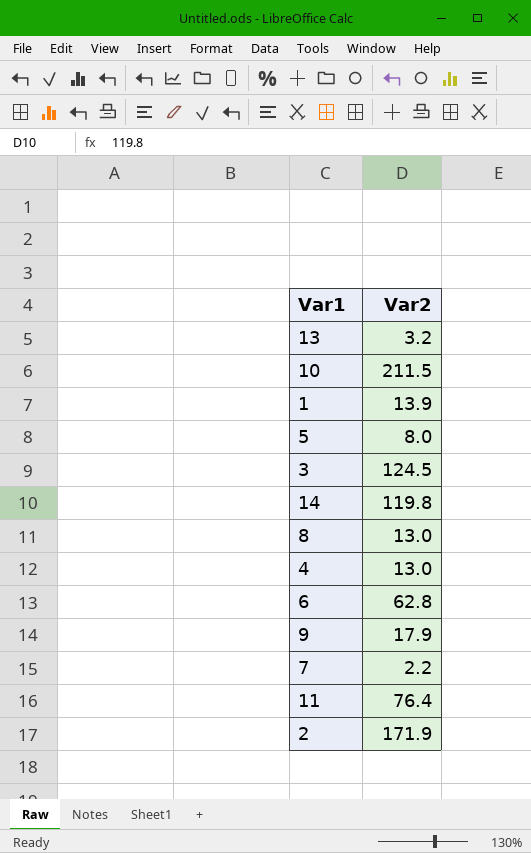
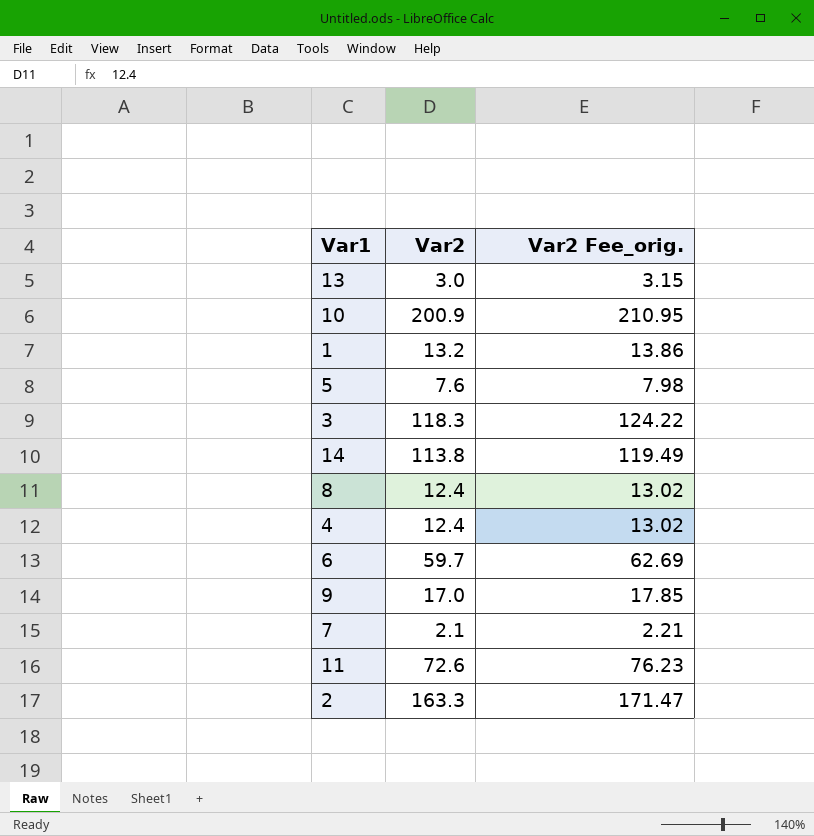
column Var2 Fee_orig. | formula: none -> [Var2] * 1.05
13 | Var2: 3.2 -> 3.0
10 | Var2: 211.5 -> 200.9
1 | Var2: 13.9 -> 13.2
5 | Var2: 8.0 -> 7.6
3 | Var2: 124.5 -> 118.3
14 | Var2: 119.8 -> 113.8
8 | Var2: 13.0 -> 12.4
4 | Var2: 13.0 -> 12.4
6 | Var2: 62.8 -> 59.7
9 | Var2: 17.9 -> 17.0
7 | Var2: 2.2 -> 2.1
11 | Var2: 76.4 -> 72.6
2 | Var2: 171.9 -> 163.3

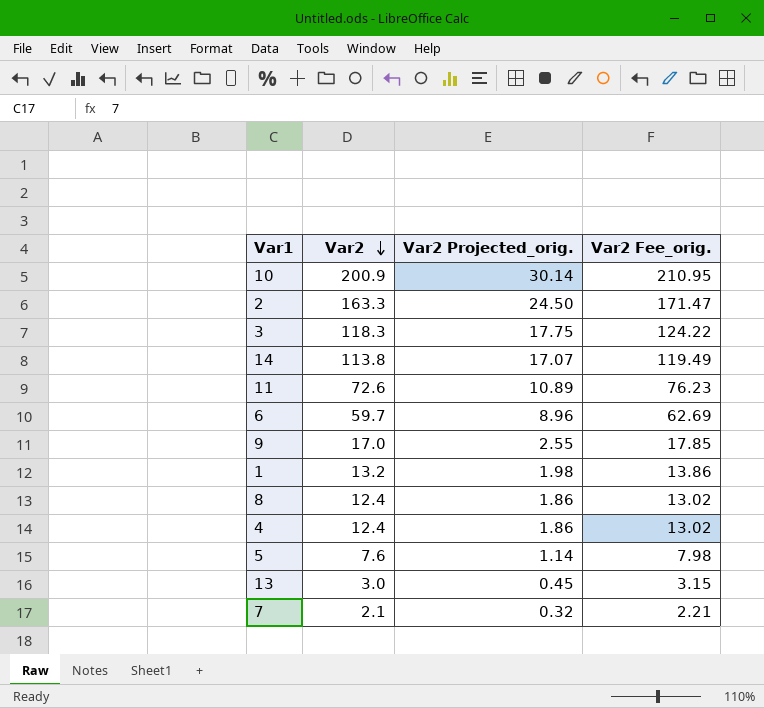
row order: none -> Var2 descending
column Var2 Projected_orig. | formula: none -> [Var2] * 0.15

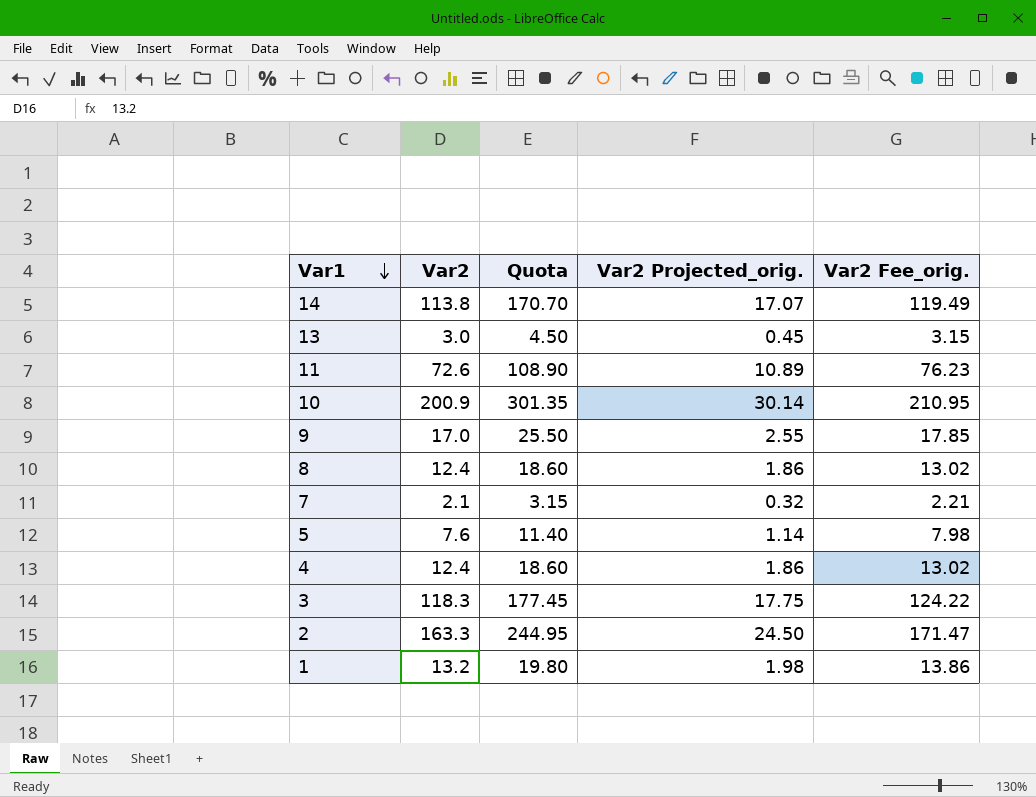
row order: Var2 descending -> Var1 descending
column Quota | formula: none -> [Var2] * 1.5
row 6: 59.7 | 8.96 | 62.69 -> none

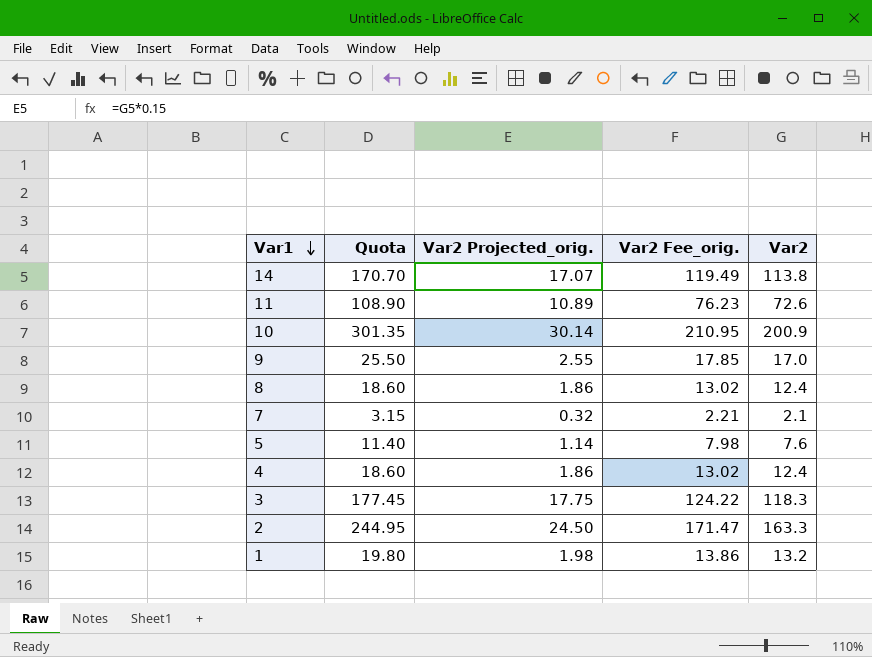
column Var2 | position: 2 -> 5
row 13: 3.0 | 4.50 | 0.45 | 3.15 -> none

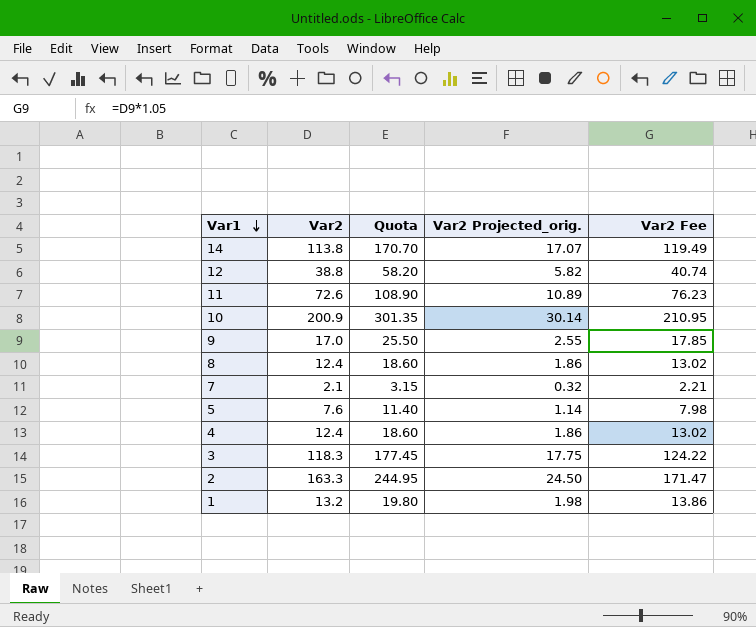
column Var2 | position: 5 -> 2
column name: Var2 Fee_orig. -> Var2 Fee
row 12: none -> 38.8 | 58.20 | 5.82 | 40.74

